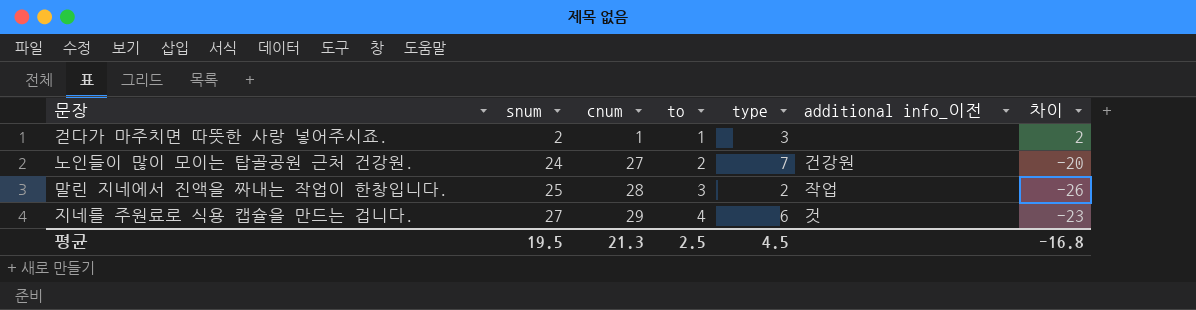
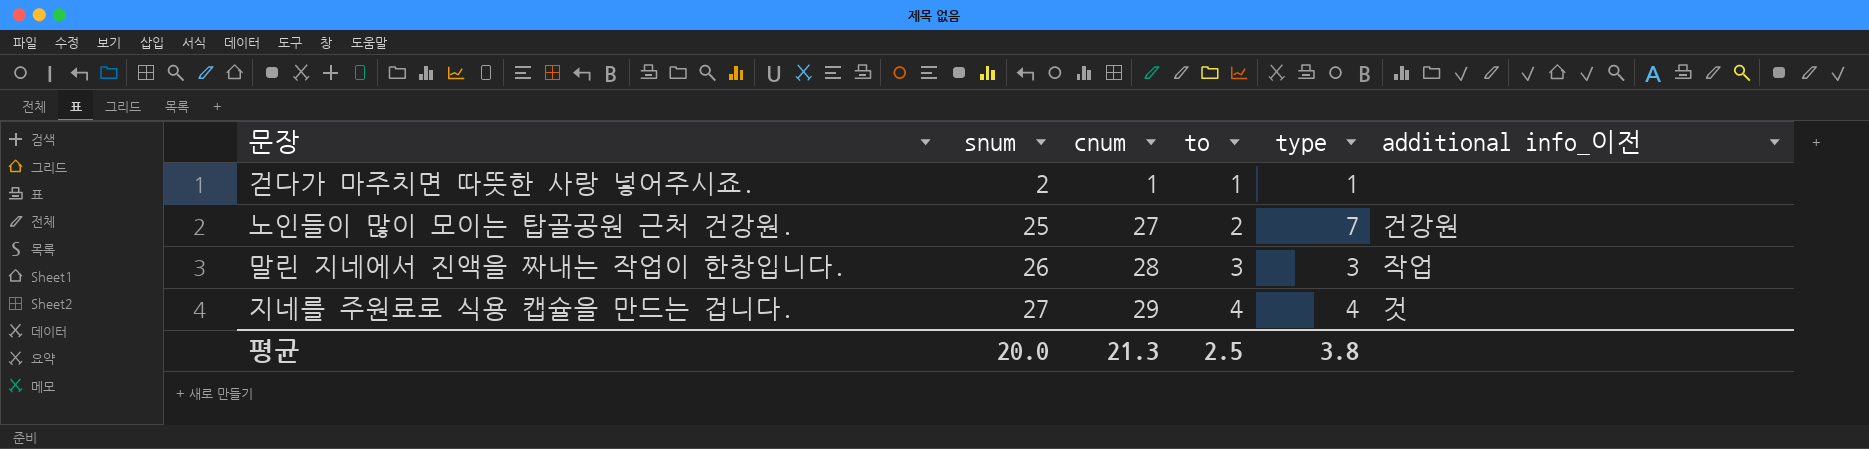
column 차이 | formula: [type] - [cnum] -> none
걷다가 마주치면 따뜻한 사랑 넣어주시죠. | type: 3 -> 1
노인들이 많이 모이는 탑골공원 근처 건강원. | snum: 24 -> 25
말린 지네에서 진액을 짜내는 작업이 한창입니다. | snum: 25 -> 26
말린 지네에서 진액을 짜내는 작업이 한창입니다. | type: 2 -> 3
지네를 주원료로 식용 캡슐을 만드는 겁니다. | type: 6 -> 4
평균 | snum: 19.5 -> 20.0
평균 | type: 4.5 -> 3.8

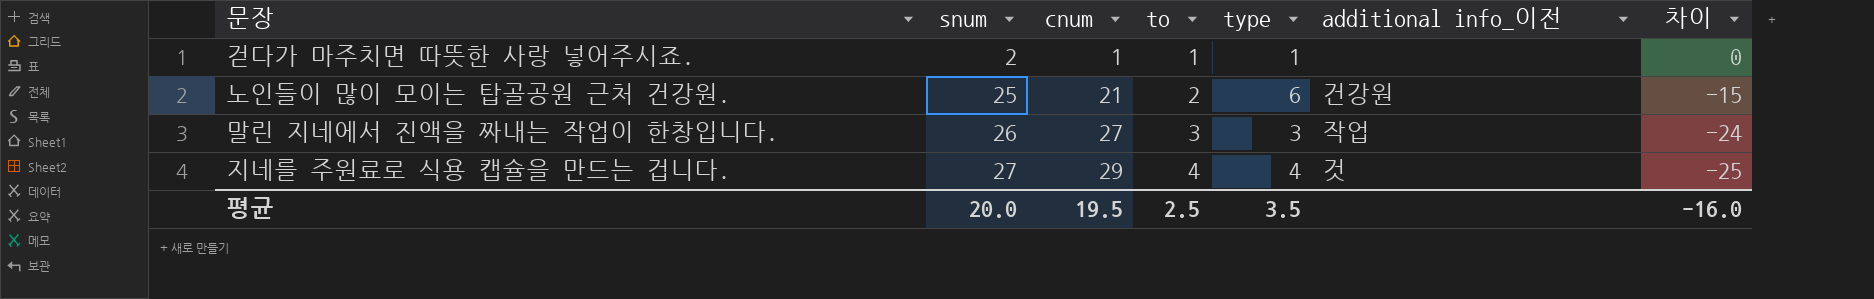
column 차이 | formula: none -> [type] - [cnum]
노인들이 많이 모이는 탑골공원 근처 건강원. | cnum: 27 -> 21
노인들이 많이 모이는 탑골공원 근처 건강원. | type: 7 -> 6
말린 지네에서 진액을 짜내는 작업이 한창입니다. | cnum: 28 -> 27
평균 | cnum: 21.3 -> 19.5
평균 | type: 3.8 -> 3.5

